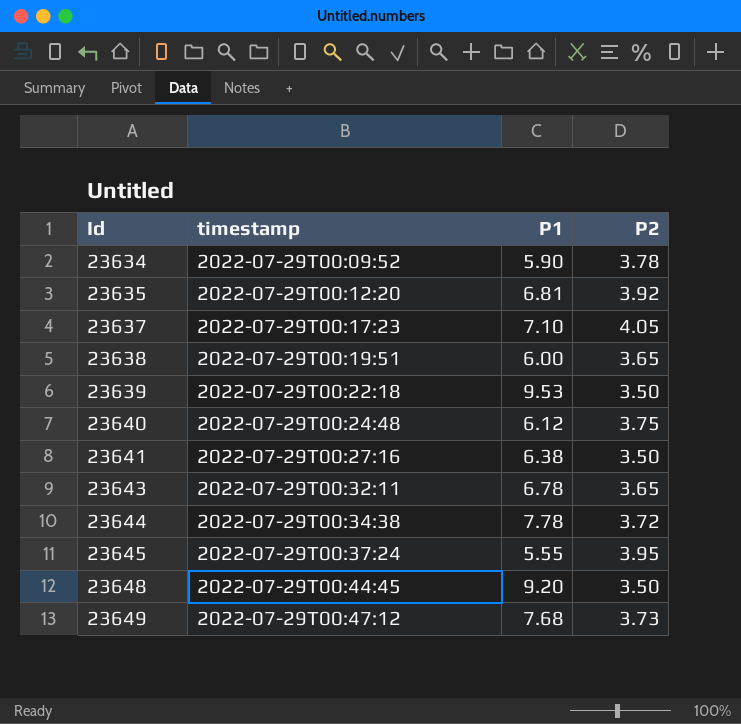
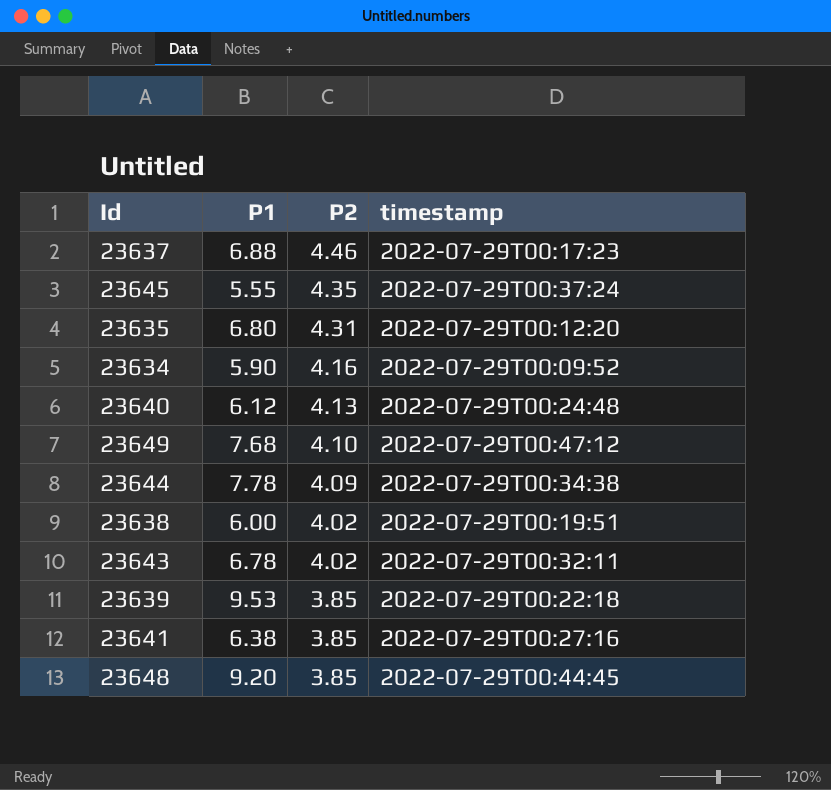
row order: Id ascending -> P2 descending
column timestamp | position: 2 -> 4
23637 | P1: 7.10 -> 6.88
23637 | P2: 4.05 -> 4.46
23645 | P2: 3.95 -> 4.35
23635 | P1: 6.81 -> 6.80
23635 | P2: 3.92 -> 4.31
23634 | P2: 3.78 -> 4.16
23640 | P2: 3.75 -> 4.13
23649 | P2: 3.73 -> 4.10
23644 | P2: 3.72 -> 4.09
23638 | P2: 3.65 -> 4.02
23643 | P2: 3.65 -> 4.02
23639 | P2: 3.50 -> 3.85
23641 | P2: 3.50 -> 3.85
23648 | P2: 3.50 -> 3.85

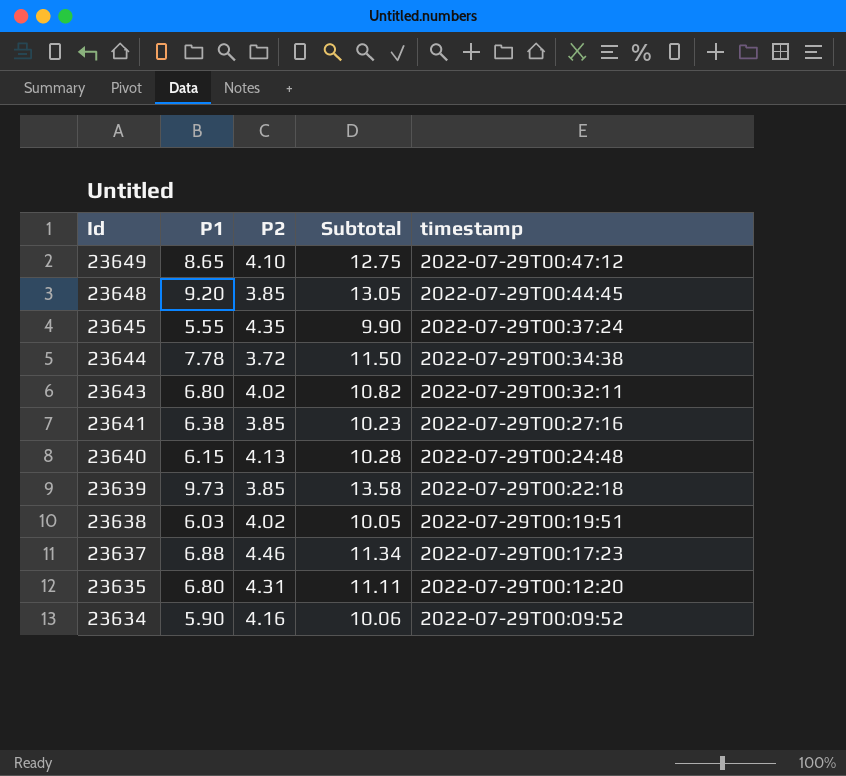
row order: P2 descending -> Id descending
column Subtotal | formula: none -> [P1] + [P2]
23649 | P1: 7.68 -> 8.65
23644 | P2: 4.09 -> 3.72
23643 | P1: 6.78 -> 6.80
23640 | P1: 6.12 -> 6.15
23639 | P1: 9.53 -> 9.73
23638 | P1: 6.00 -> 6.03

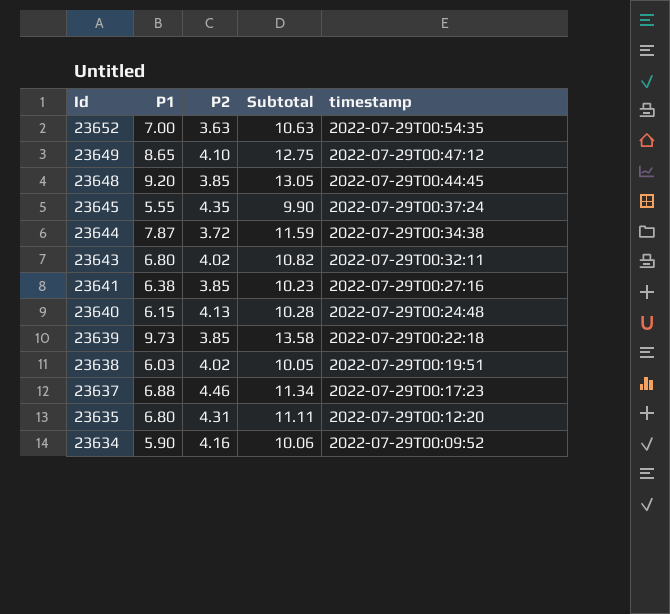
row 23652: none -> 7.00 | 3.63 | 10.63 | 2022-07-29T00:54:35
23644 | P1: 7.78 -> 7.87
23644 | Subtotal: 11.50 -> 11.59

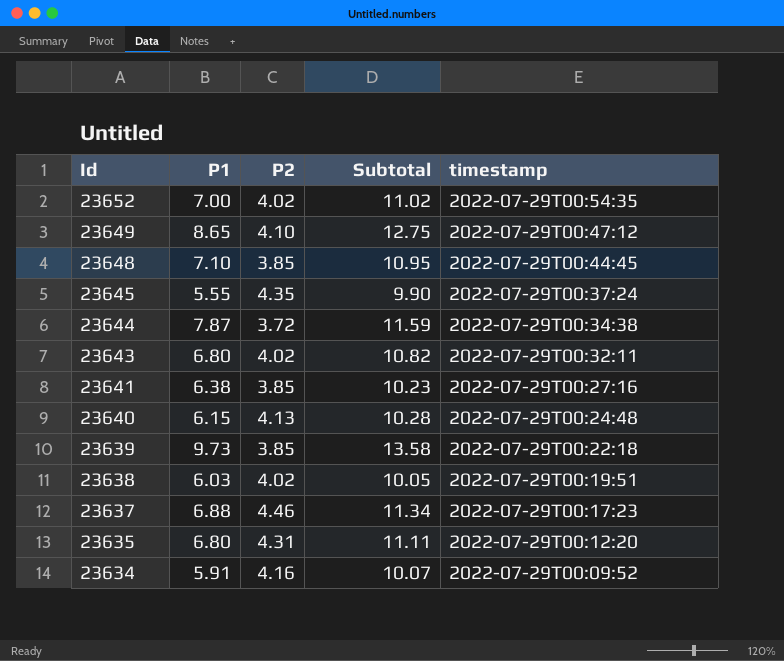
23652 | P2: 3.63 -> 4.02
23652 | Subtotal: 10.63 -> 11.02
23648 | P1: 9.20 -> 7.10
23648 | Subtotal: 13.05 -> 10.95
23634 | P1: 5.90 -> 5.91
23634 | Subtotal: 10.06 -> 10.07

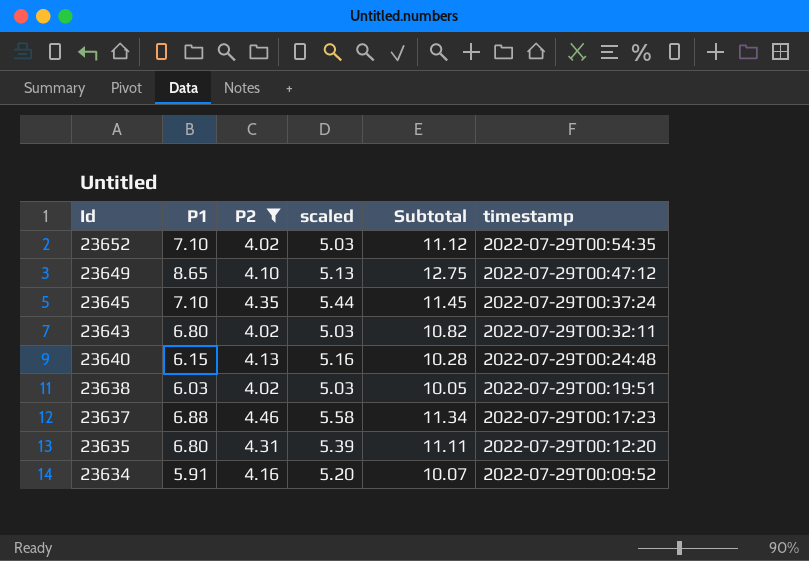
filter: none -> P2 >= 4.02
column scaled | formula: none -> [P2] * 1.25
23652 | P1: 7.00 -> 7.10
23652 | Subtotal: 11.02 -> 11.12
23645 | P1: 5.55 -> 7.10
23645 | Subtotal: 9.90 -> 11.45

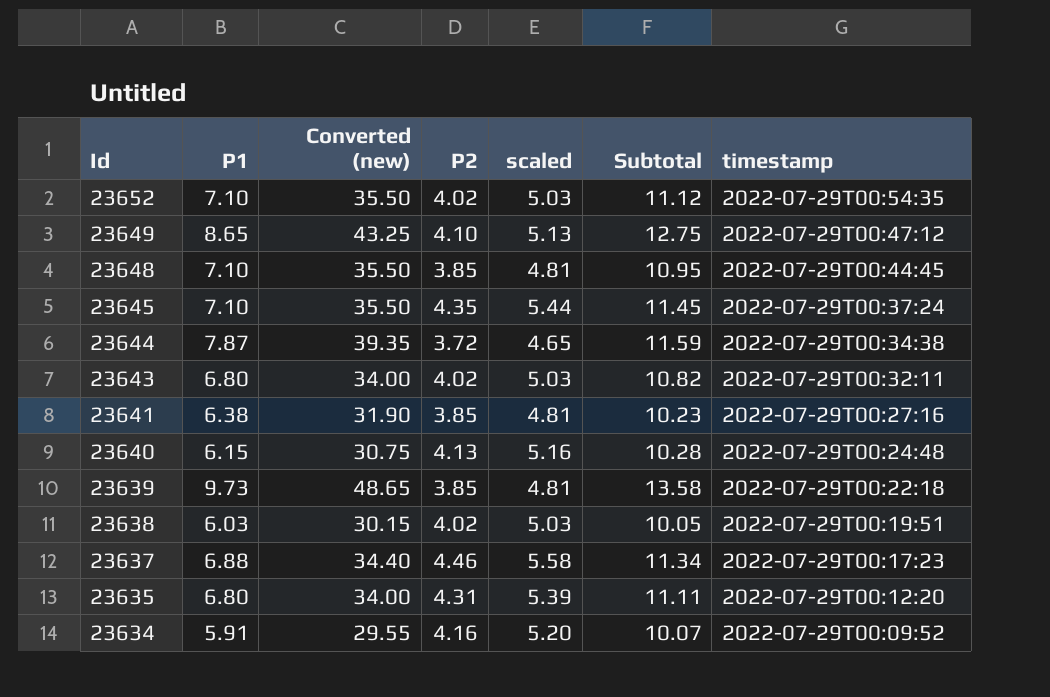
filter: P2 >= 4.02 -> none
column Converted (new) | formula: none -> [P1] * 5

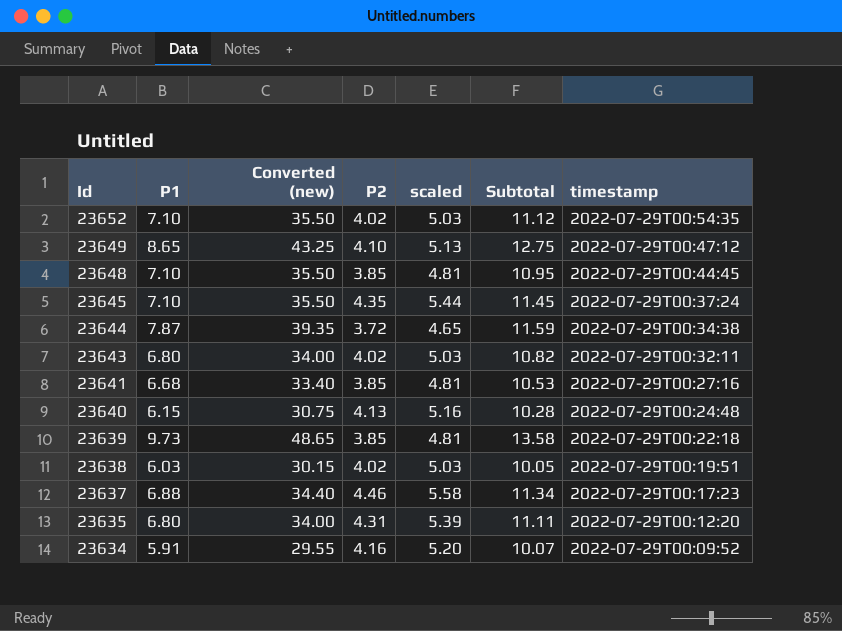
23641 | P1: 6.38 -> 6.68
23641 | Converted (new): 31.90 -> 33.40
23641 | Subtotal: 10.23 -> 10.53

